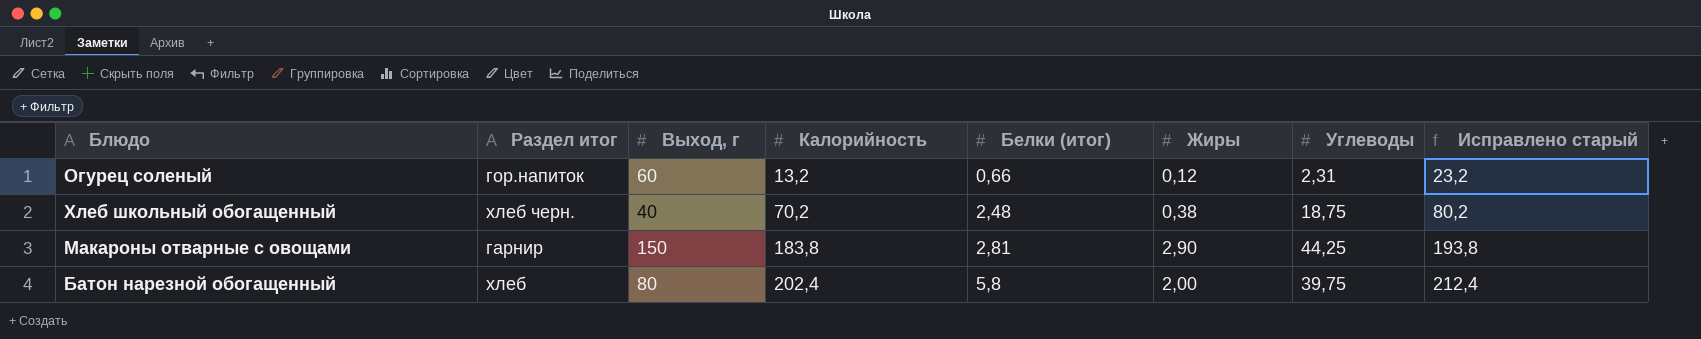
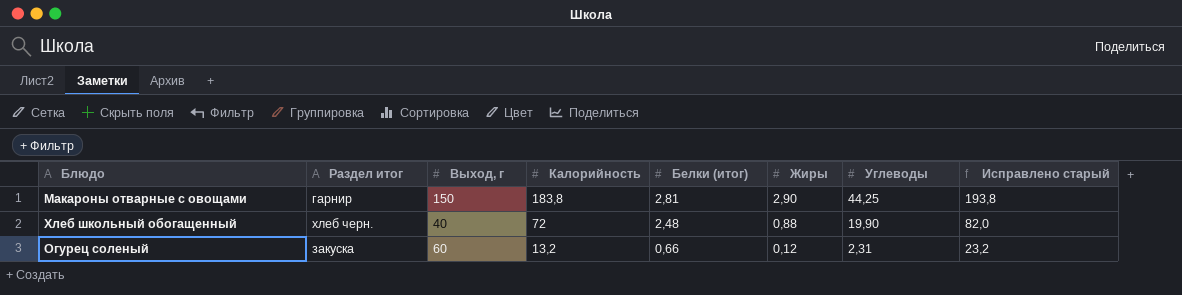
row order: Калорийность ascending -> Калорийность descending
row Батон нарезной обогащенный: хлеб | 80 | 202,4 | 5,8 | 2,00 | 39,75 | 212,4 -> none
Хлеб школьный обогащенный | Калорийность: 70,2 -> 72
Хлеб школьный обогащенный | Жиры: 0,38 -> 0,88
Хлеб школьный обогащенный | Углеводы: 18,75 -> 19,90
Хлеб школьный обогащенный | Исправлено старый: 80,2 -> 82,0
Огурец соленый | Раздел итог: гор.напиток -> закуска

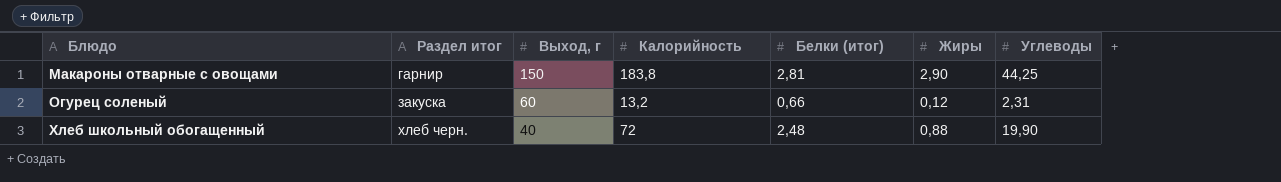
row order: Калорийность descending -> Блюдо ascending
column Исправлено старый | formula: [Калорийность] + 10 -> none

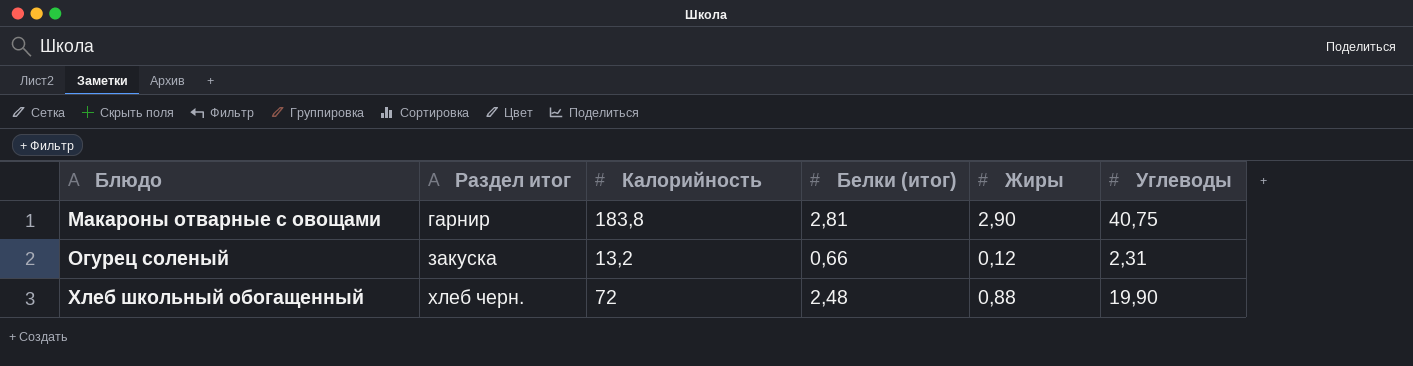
column Выход, г | position: 3 -> none
Макароны отварные с овощами | Углеводы: 44,25 -> 40,75

